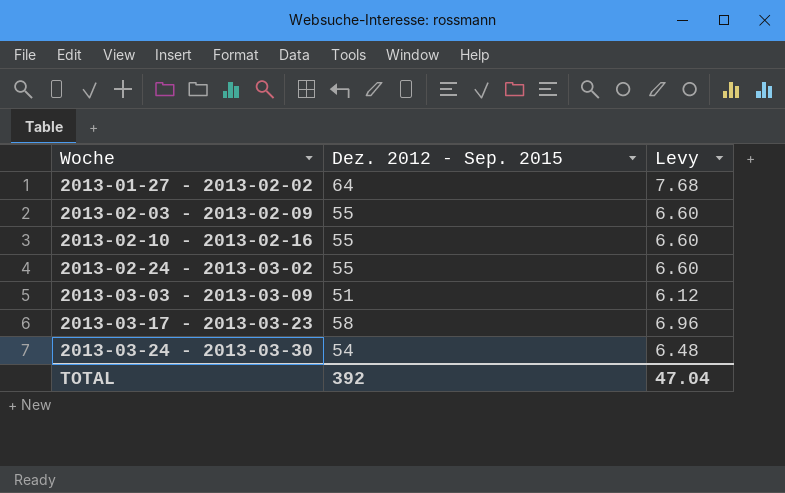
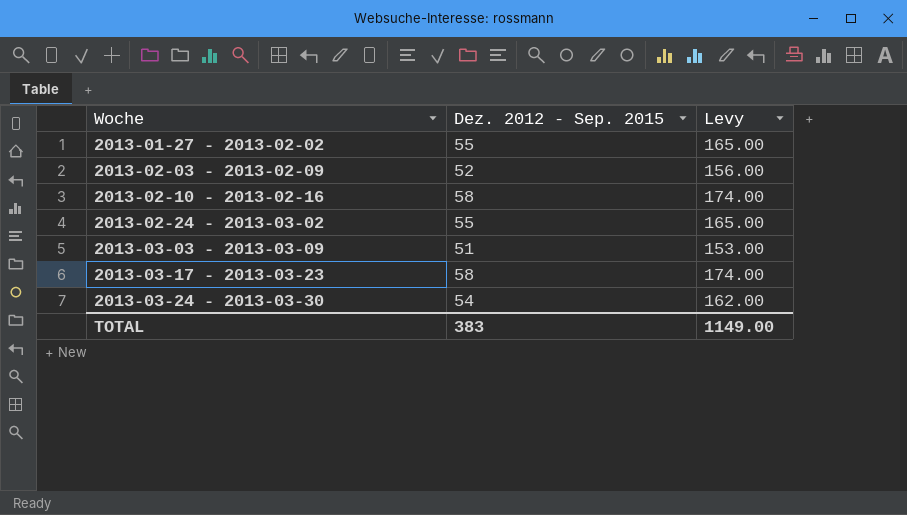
column Levy | formula: [Dez. 2012 - Sep. 2015] * 0.12 -> [Dez. 2012 - Sep. 2015] * 3
2013-01-27 - 2013-02-02 | Dez. 2012 - Sep. 2015: 64 -> 55
2013-02-03 - 2013-02-09 | Dez. 2012 - Sep. 2015: 55 -> 52
2013-02-10 - 2013-02-16 | Dez. 2012 - Sep. 2015: 55 -> 58
TOTAL | Dez. 2012 - Sep. 2015: 392 -> 383
TOTAL | Levy: 47.04 -> 1149.00

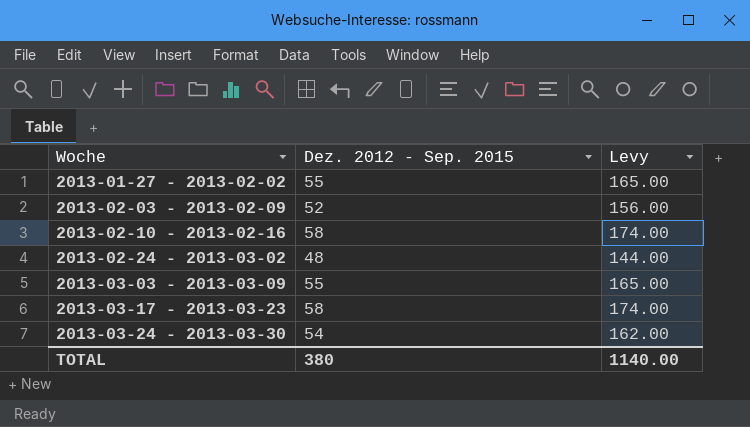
2013-02-24 - 2013-03-02 | Dez. 2012 - Sep. 2015: 55 -> 48
2013-02-24 - 2013-03-02 | Levy: 165.00 -> 144.00
2013-03-03 - 2013-03-09 | Dez. 2012 - Sep. 2015: 51 -> 55
2013-03-03 - 2013-03-09 | Levy: 153.00 -> 165.00
TOTAL | Dez. 2012 - Sep. 2015: 383 -> 380
TOTAL | Levy: 1149.00 -> 1140.00

